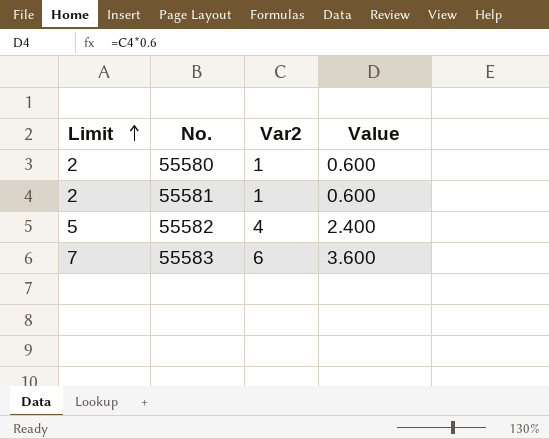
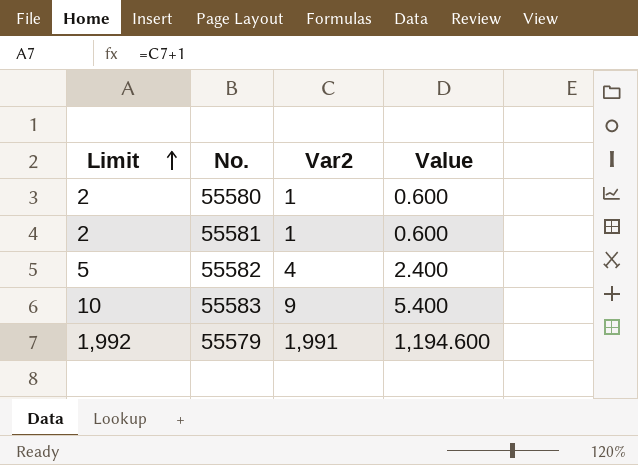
55583 | Limit: 7 -> 10
55583 | Var2: 6 -> 9
55583 | Value: 3.600 -> 5.400
row 55579: none -> 1,992 | 1,991 | 1,194.600

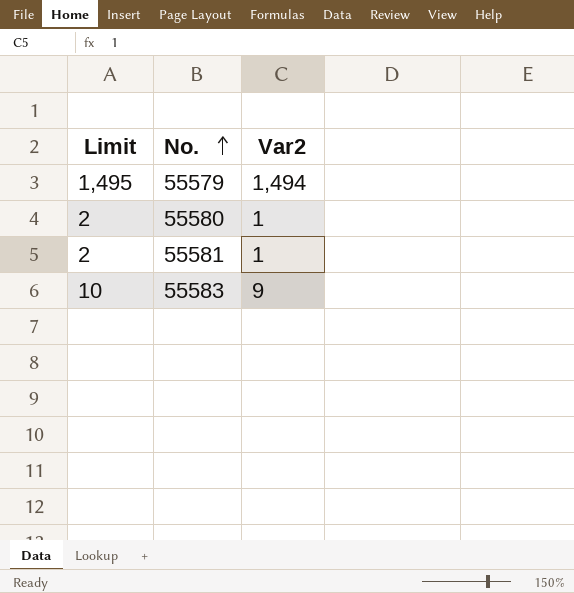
row order: Limit ascending -> No. ascending
column Value | formula: [Var2] * 0.6 -> none
row 55582: 5 | 4 | 2.400 -> none
55579 | Limit: 1,992 -> 1,495
55579 | Var2: 1,991 -> 1,494

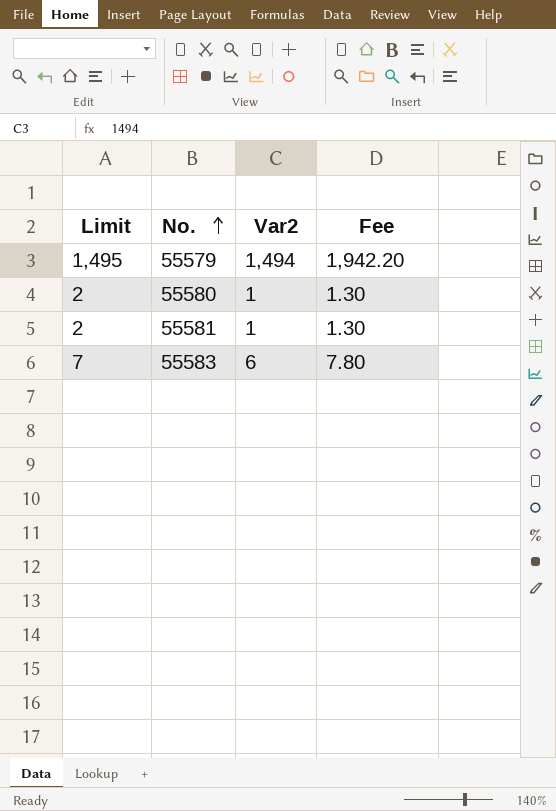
column Fee | formula: none -> [Var2] * 1.3
55583 | Limit: 10 -> 7
55583 | Var2: 9 -> 6

